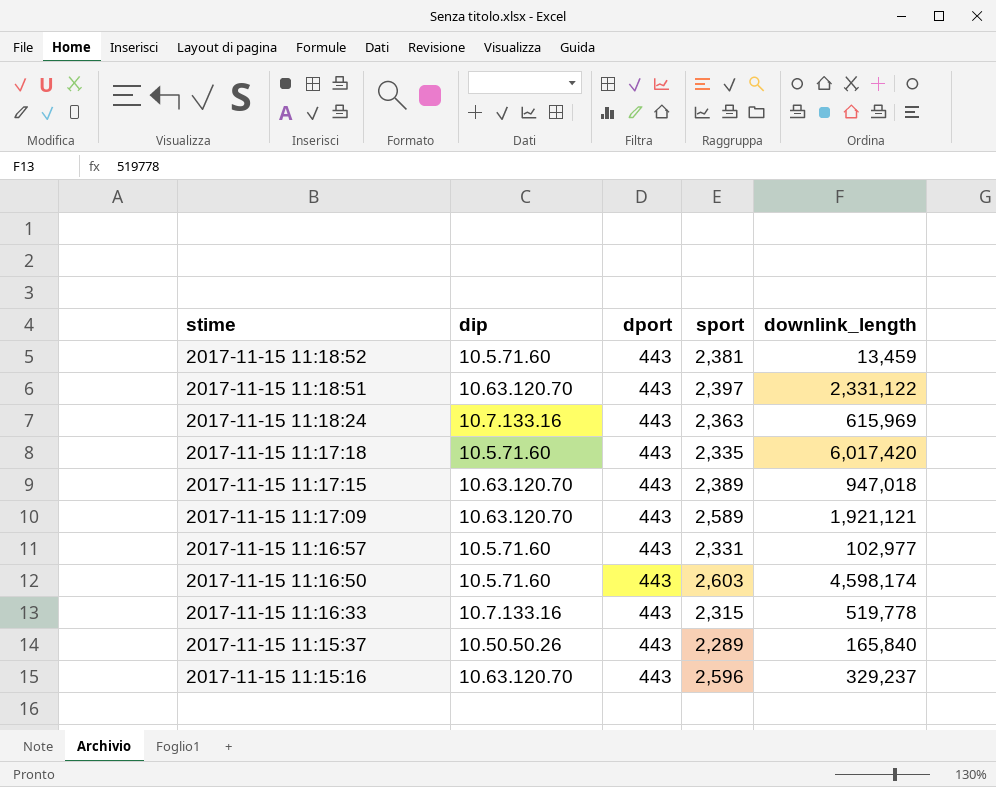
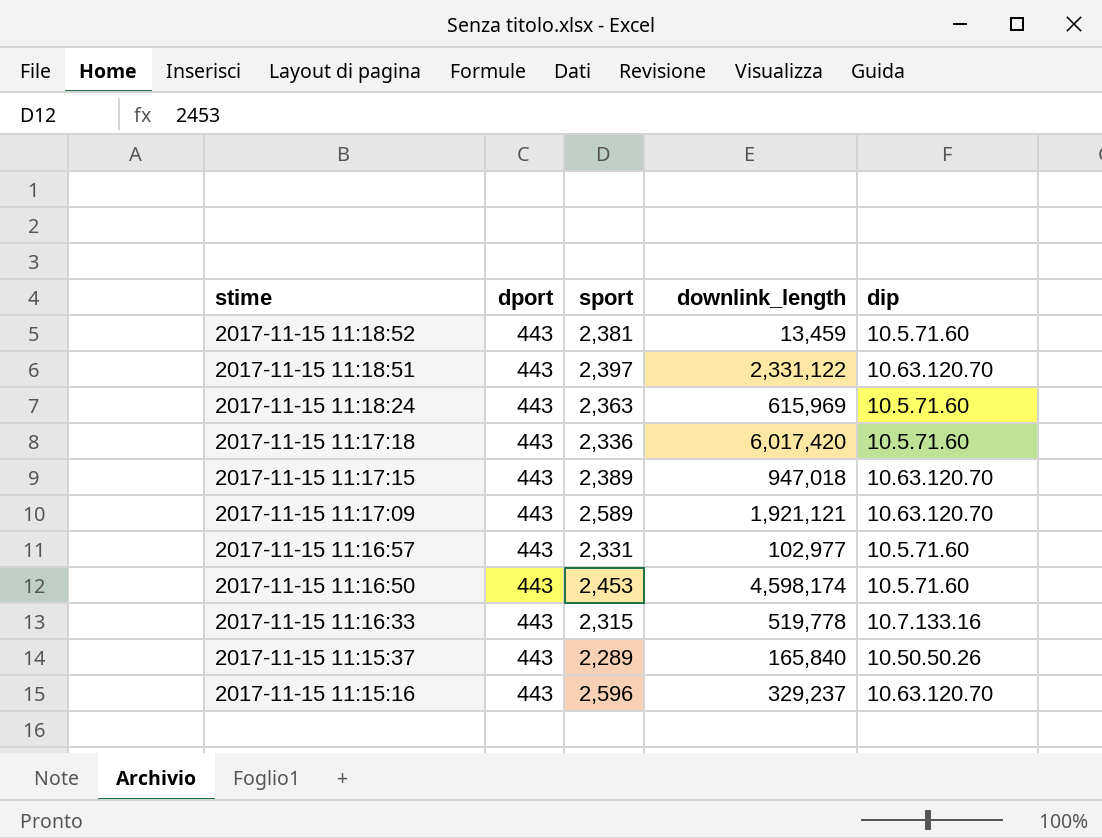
column dip | position: 2 -> 5
2017-11-15 11:18:24 | dip: 10.7.133.16 -> 10.5.71.60
2017-11-15 11:17:18 | sport: 2,335 -> 2,336
2017-11-15 11:16:50 | sport: 2,603 -> 2,453

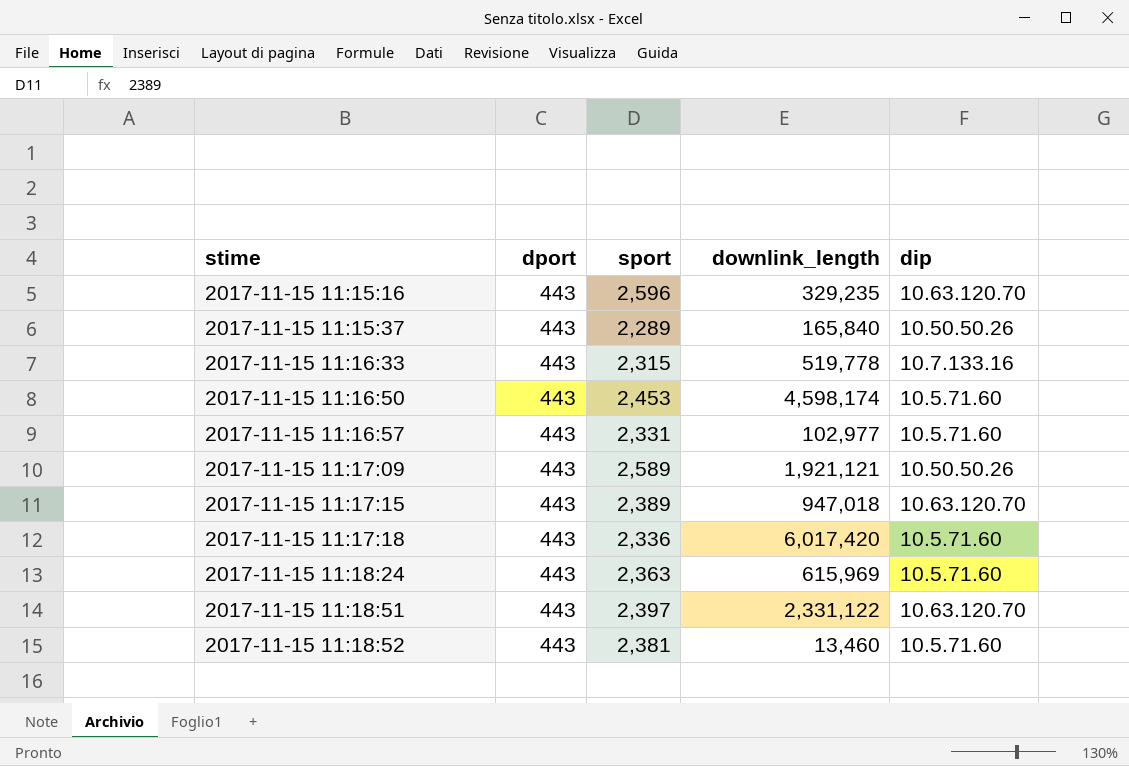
row order: stime descending -> stime ascending
2017-11-15 11:15:16 | downlink_length: 329,237 -> 329,235
2017-11-15 11:17:09 | dip: 10.63.120.70 -> 10.50.50.26
2017-11-15 11:18:52 | downlink_length: 13,459 -> 13,460

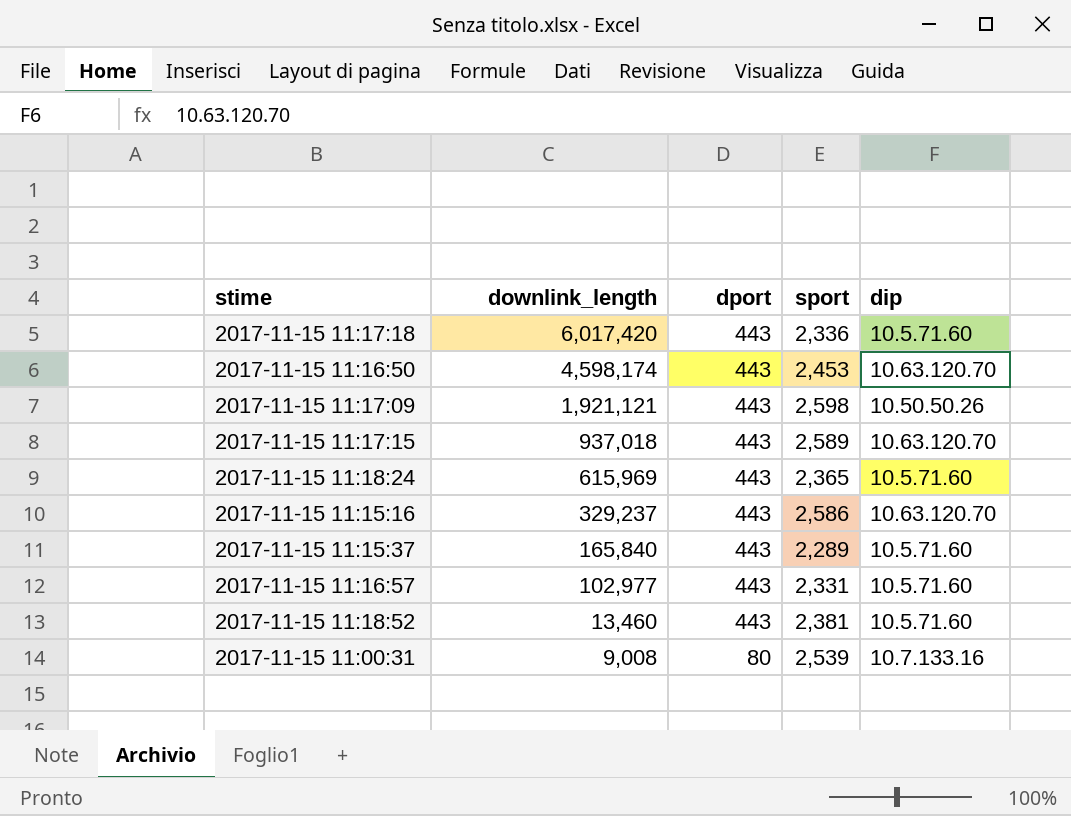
row order: stime ascending -> downlink_length descending
column downlink_length | position: 4 -> 2
row 2017-11-15 11:16:33: 443 | 2,315 | 519,778 | 10.7.133.16 -> none
row 2017-11-15 11:18:51: 443 | 2,397 | 2,331,122 | 10.63.120.70 -> none
2017-11-15 11:16:50 | dip: 10.5.71.60 -> 10.63.120.70
2017-11-15 11:17:09 | sport: 2,589 -> 2,598
2017-11-15 11:17:15 | downlink_length: 947,018 -> 937,018
2017-11-15 11:17:15 | sport: 2,389 -> 2,589
2017-11-15 11:18:24 | sport: 2,363 -> 2,365
2017-11-15 11:15:16 | downlink_length: 329,235 -> 329,237
2017-11-15 11:15:16 | sport: 2,596 -> 2,586
2017-11-15 11:15:37 | dip: 10.50.50.26 -> 10.5.71.60
row 2017-11-15 11:00:31: none -> 9,008 | 80 | 2,539 | 10.7.133.16

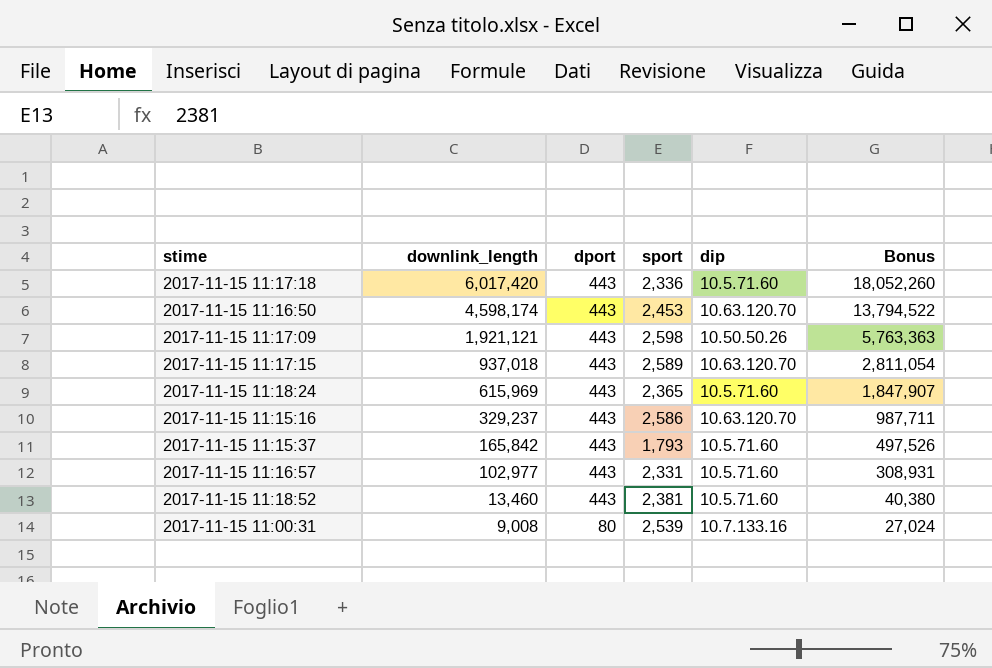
column Bonus | formula: none -> [downlink_length] * 3
2017-11-15 11:15:37 | downlink_length: 165,840 -> 165,842
2017-11-15 11:15:37 | sport: 2,289 -> 1,793

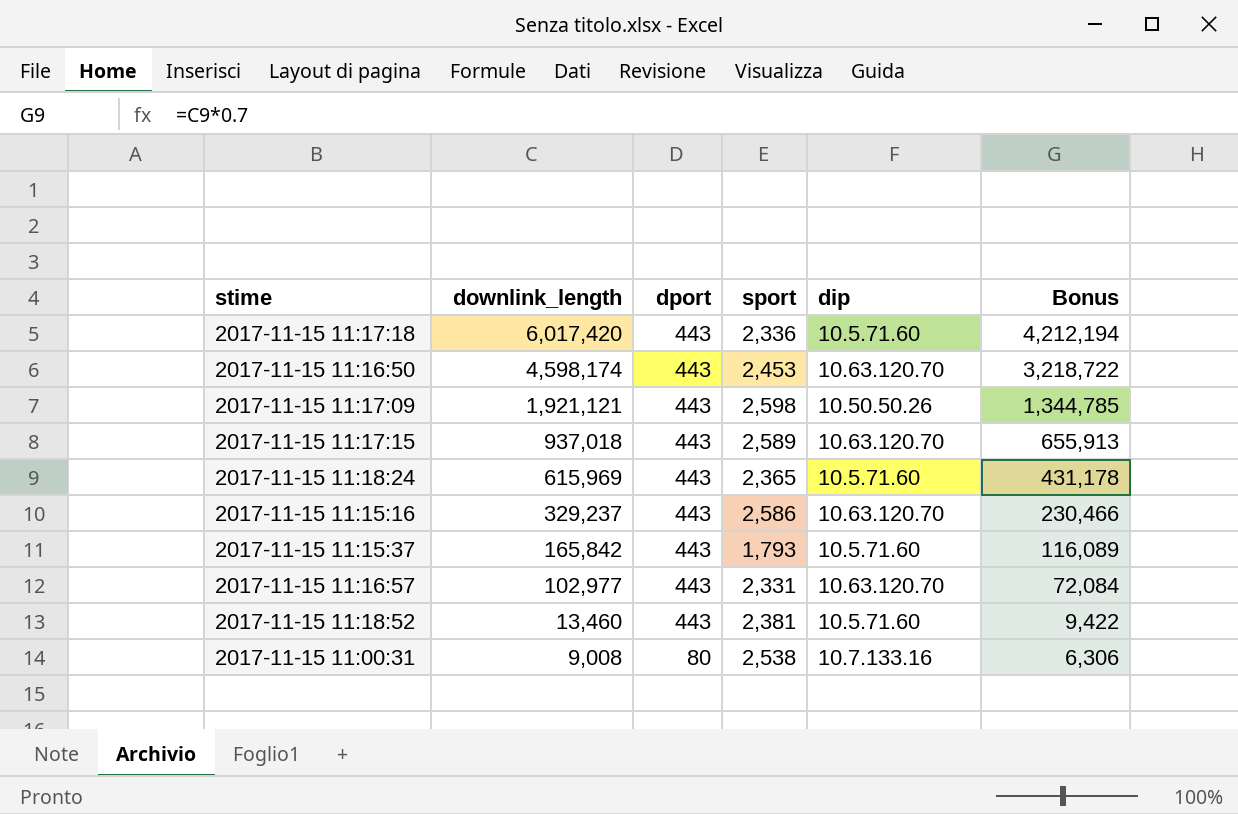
column Bonus | formula: [downlink_length] * 3 -> [downlink_length] * 0.7
2017-11-15 11:16:57 | dip: 10.5.71.60 -> 10.63.120.70
2017-11-15 11:00:31 | sport: 2,539 -> 2,538

